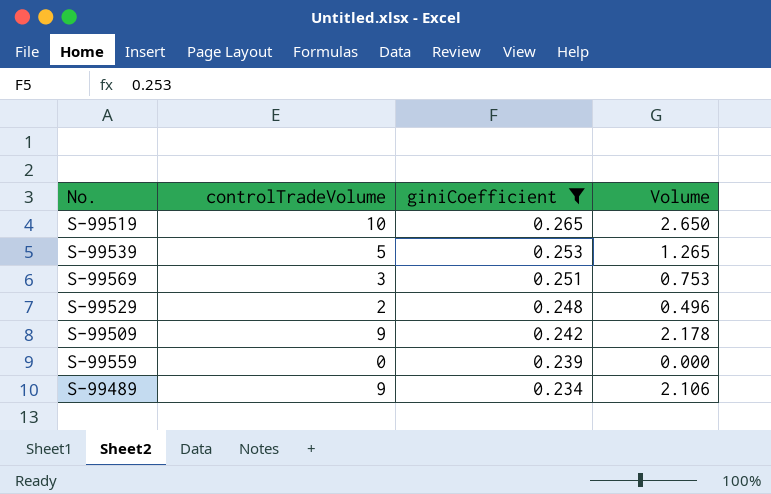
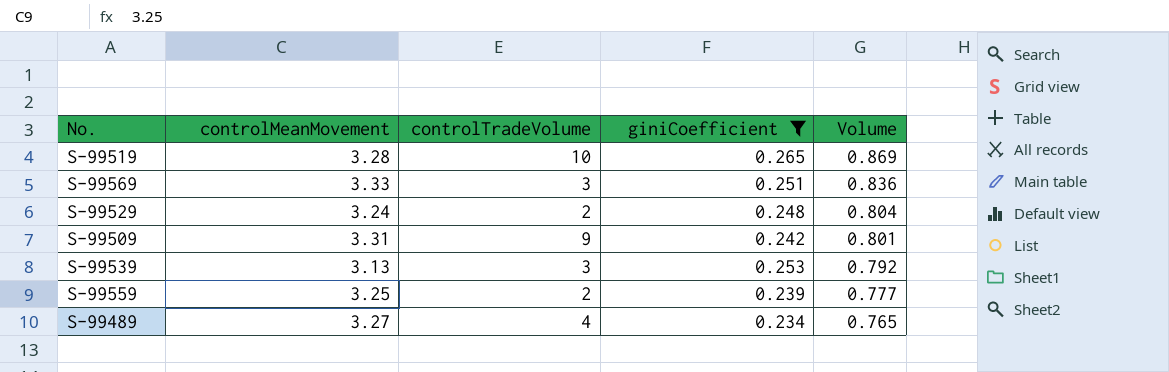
row order: giniCoefficient descending -> Volume descending
column controlMeanMovement | position: none -> 2
column Volume | formula: [controlTradeVolume] * [giniCoefficient] -> [controlMeanMovement] * [giniCoefficient]
S-99539 | controlTradeVolume: 5 -> 3
S-99559 | controlTradeVolume: 0 -> 2
S-99489 | controlTradeVolume: 9 -> 4

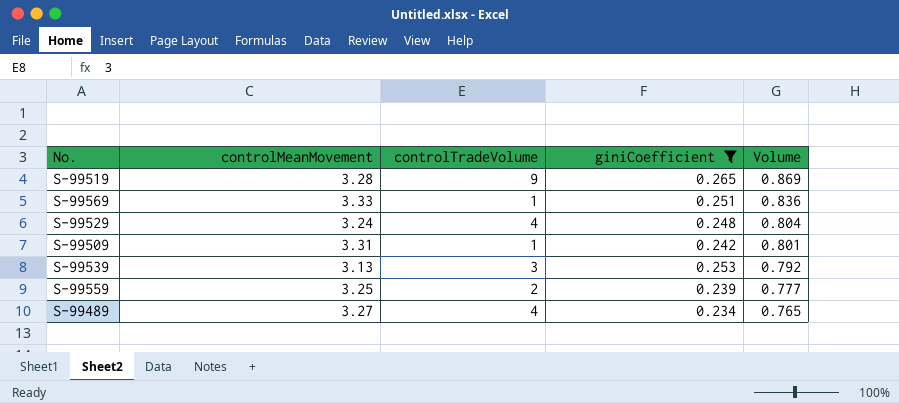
S-99519 | controlTradeVolume: 10 -> 9
S-99569 | controlTradeVolume: 3 -> 1
S-99529 | controlTradeVolume: 2 -> 4
S-99509 | controlTradeVolume: 9 -> 1

